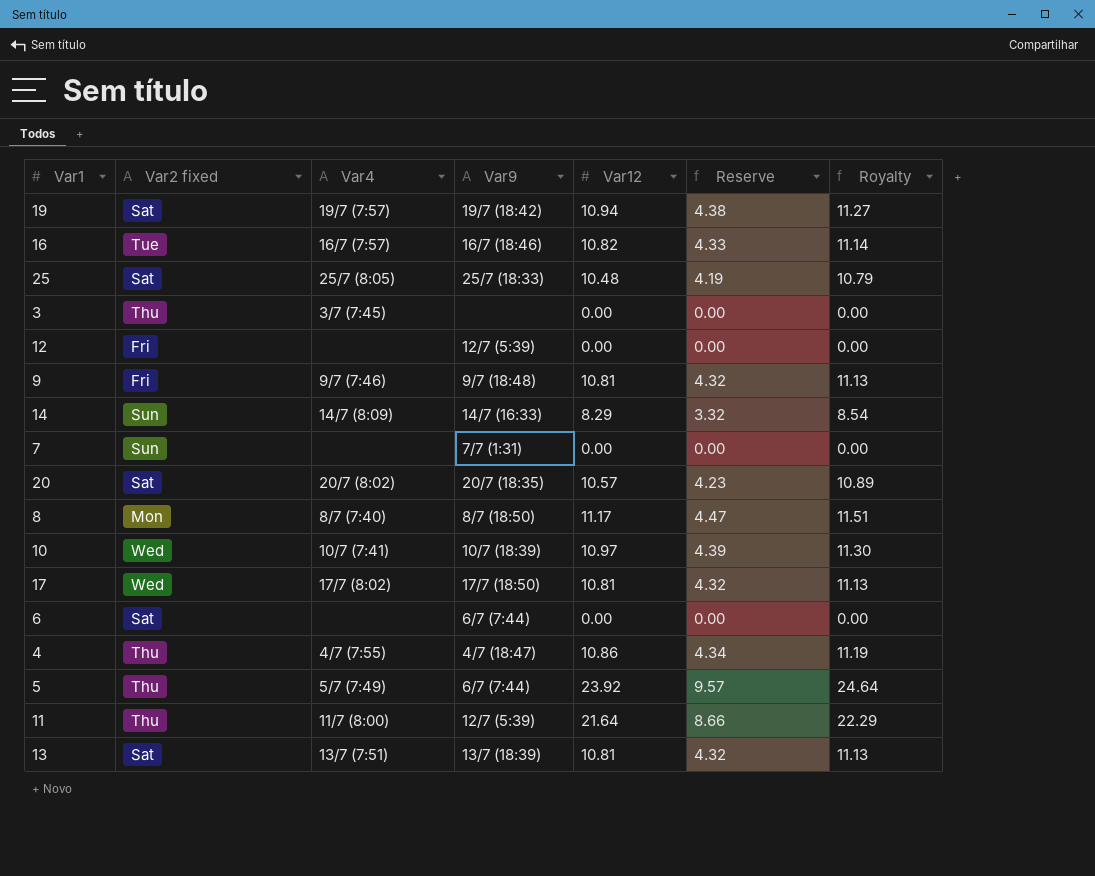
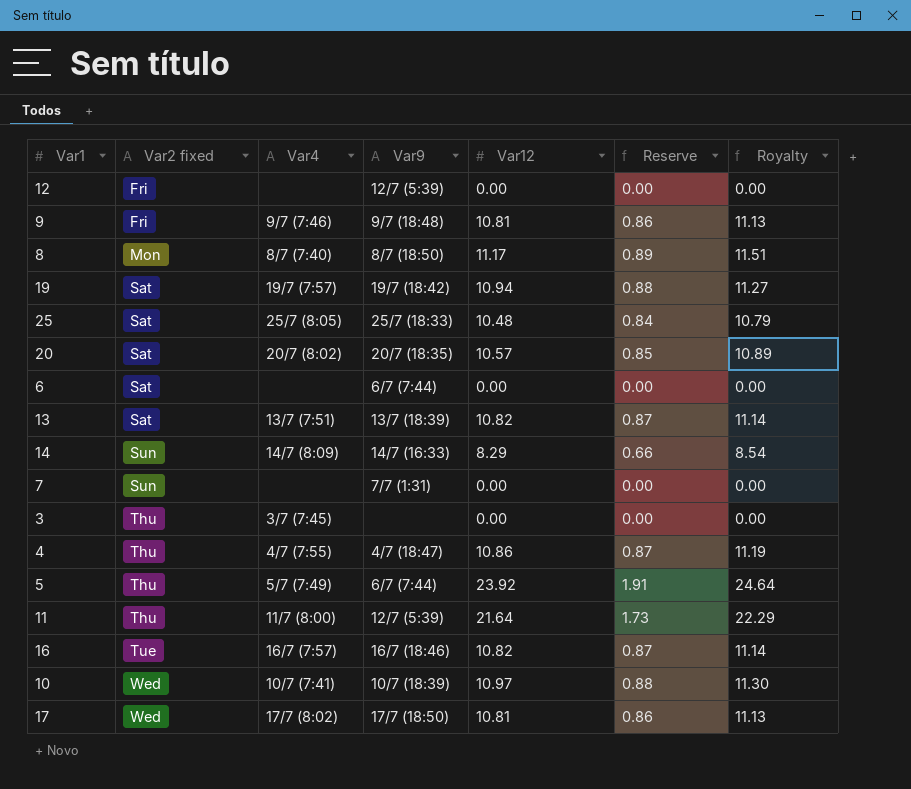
row order: none -> Var2 fixed ascending
column Reserve | formula: [Var12] * 0.4 -> [Var12] * 0.08
13 | Var12: 10.81 -> 10.82
13 | Royalty: 11.13 -> 11.14

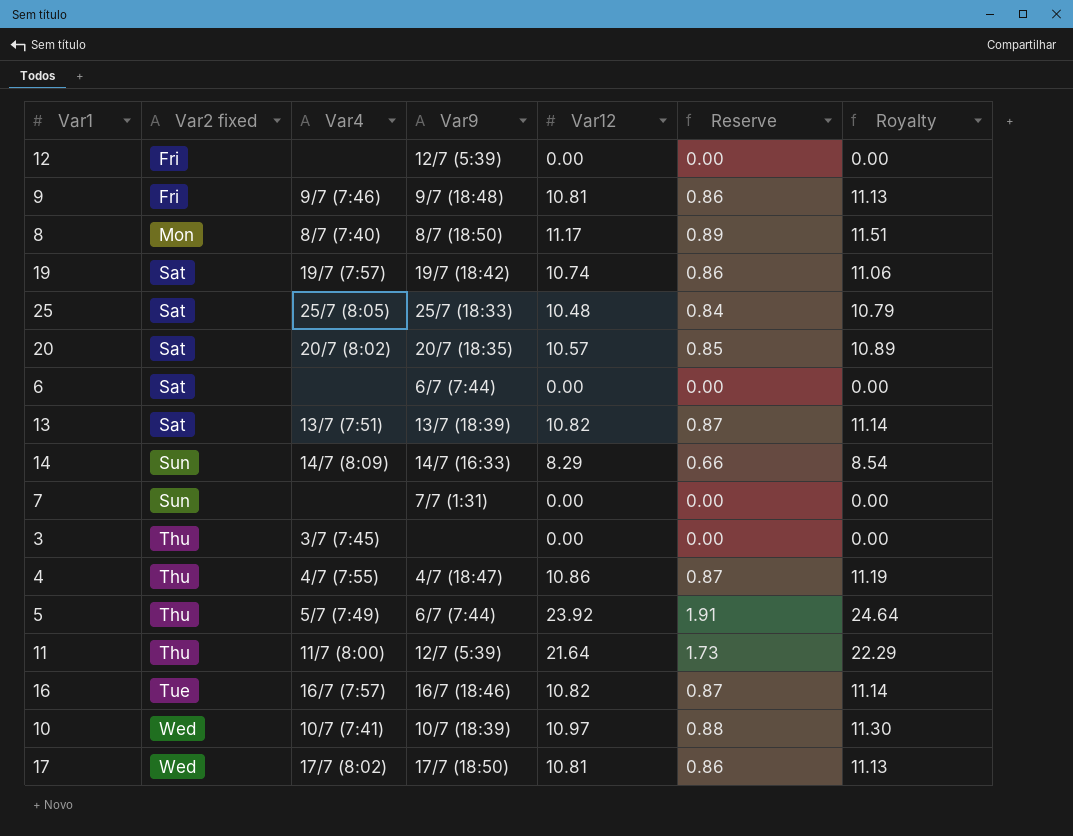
19 | Var12: 10.94 -> 10.74
19 | Reserve: 0.88 -> 0.86
19 | Royalty: 11.27 -> 11.06

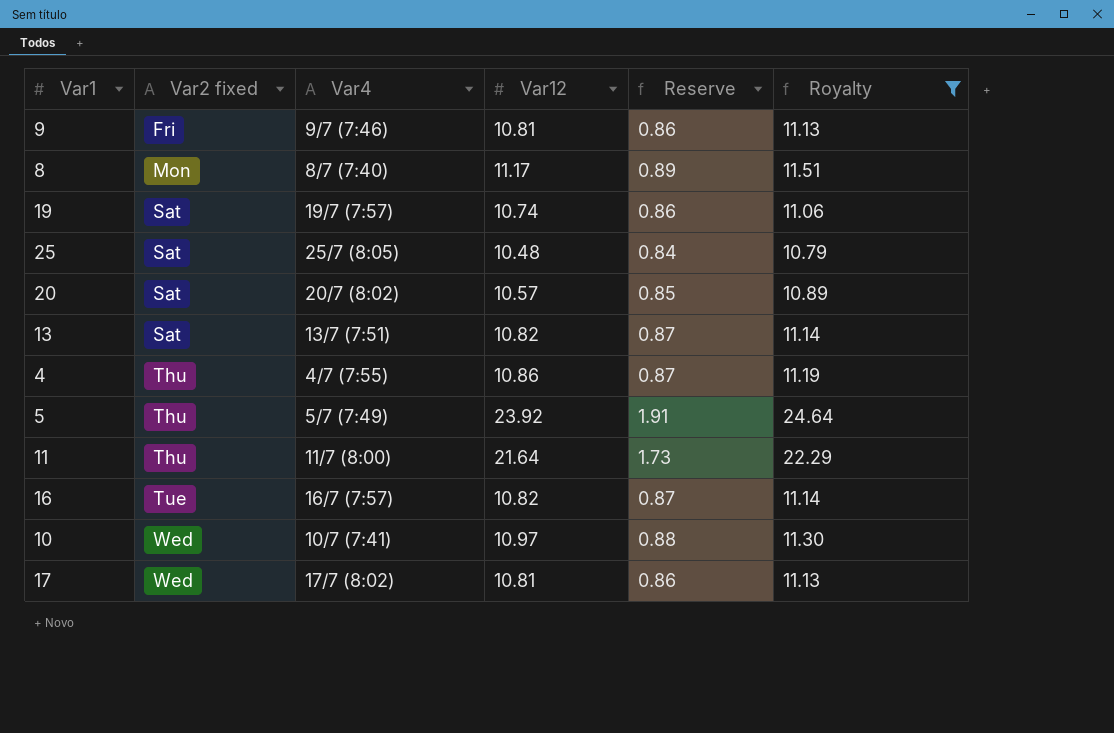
filter: none -> Royalty >= 10.79
column Var9 | position: 4 -> none

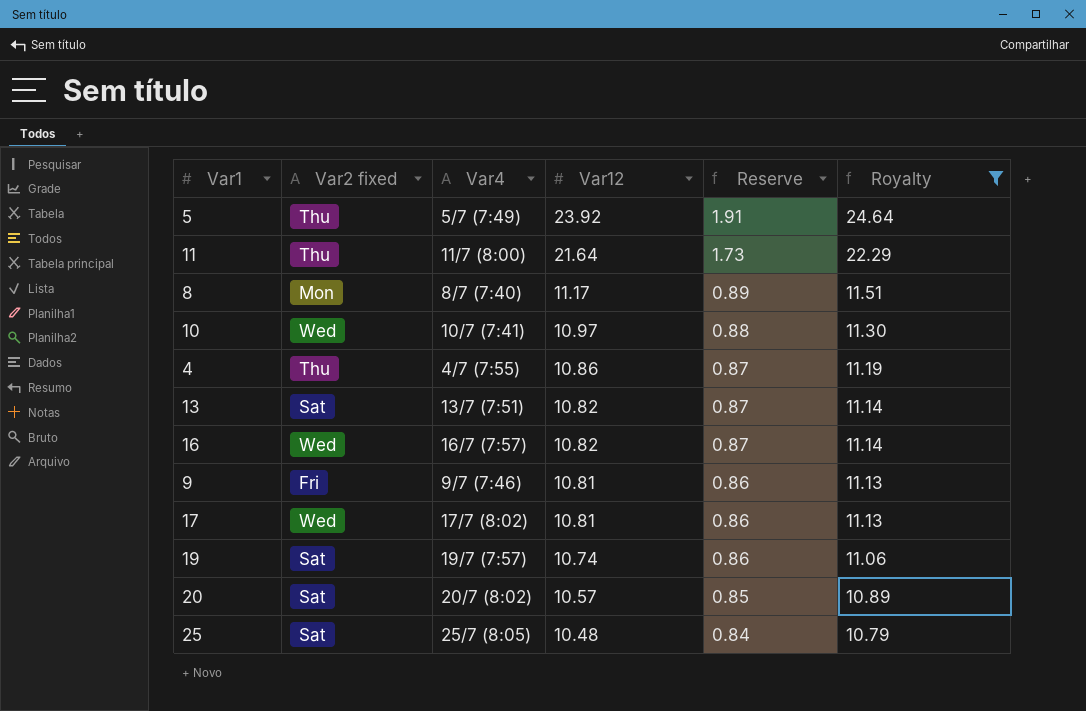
row order: Var2 fixed ascending -> Var12 descending
16 | Var2 fixed: Tue -> Wed

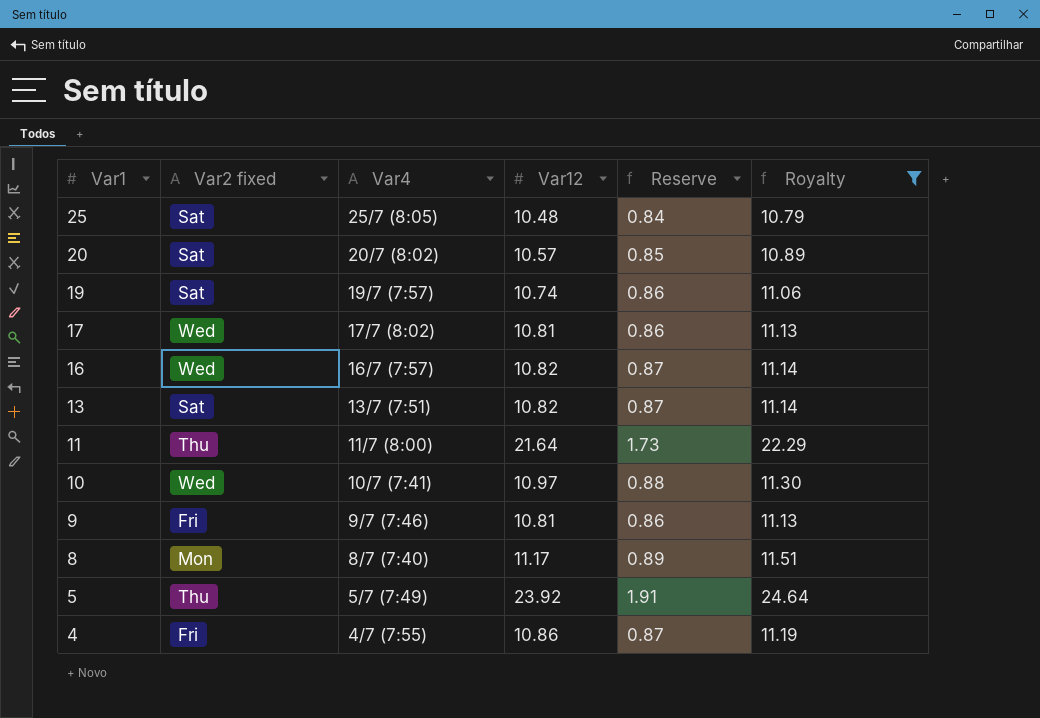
row order: Var12 descending -> Var1 descending
4 | Var2 fixed: Thu -> Fri

